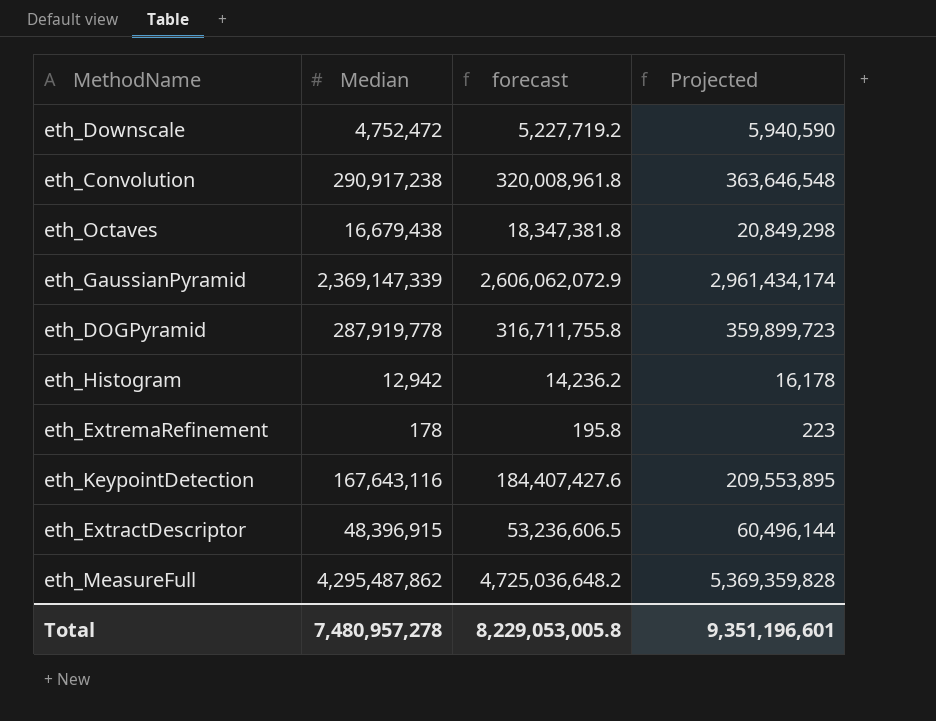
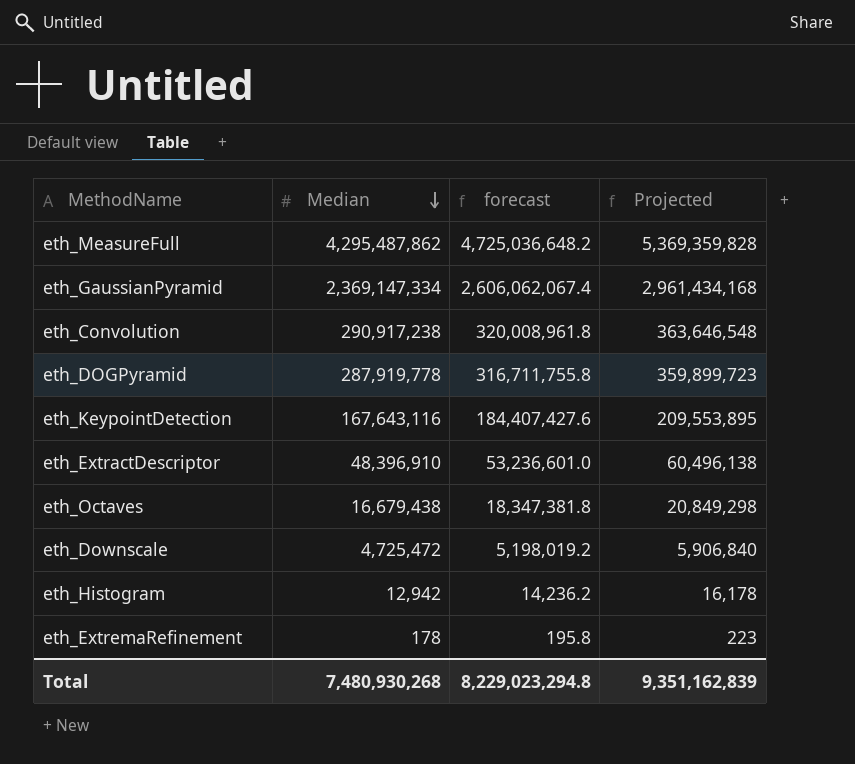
row order: none -> Median descending
eth_GaussianPyramid | Median: 2,369,147,339 -> 2,369,147,334
eth_GaussianPyramid | forecast: 2,606,062,072.9 -> 2,606,062,067.4
eth_GaussianPyramid | Projected: 2,961,434,174 -> 2,961,434,168
eth_ExtractDescriptor | Median: 48,396,915 -> 48,396,910
eth_ExtractDescriptor | forecast: 53,236,606.5 -> 53,236,601.0
eth_ExtractDescriptor | Projected: 60,496,144 -> 60,496,138
eth_Downscale | Median: 4,752,472 -> 4,725,472
eth_Downscale | forecast: 5,227,719.2 -> 5,198,019.2
eth_Downscale | Projected: 5,940,590 -> 5,906,840
Total | Median: 7,480,957,278 -> 7,480,930,268
Total | forecast: 8,229,053,005.8 -> 8,229,023,294.8
Total | Projected: 9,351,196,601 -> 9,351,162,839

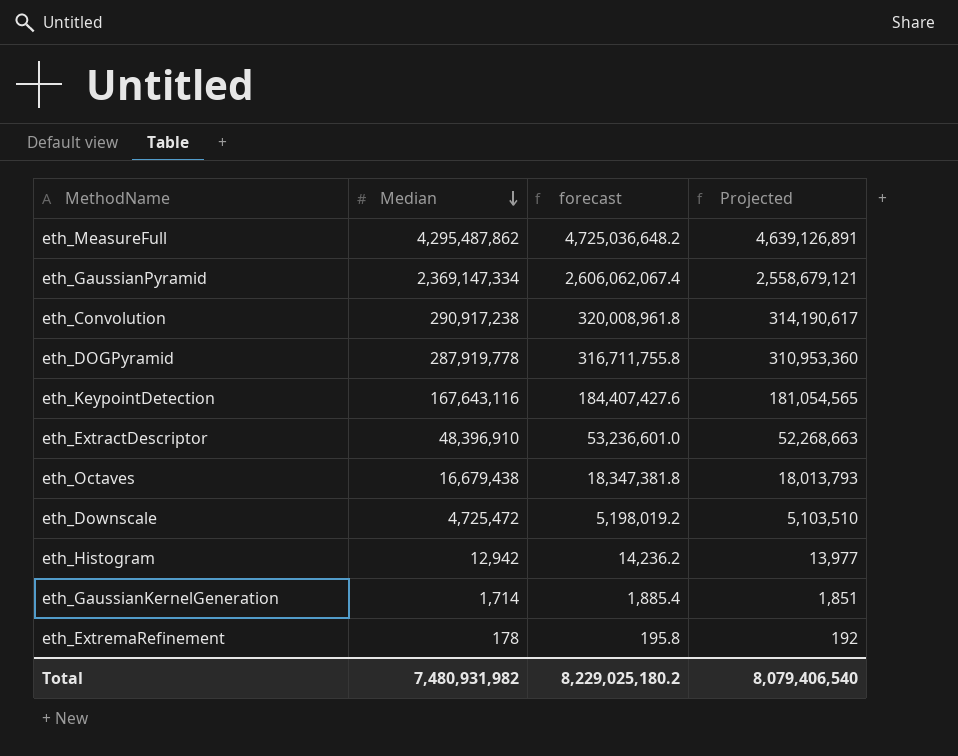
column Projected | formula: [Median] * 1.25 -> [Median] * 1.08
row eth_GaussianKernelGeneration: none -> 1,714 | 1,885.4 | 1,851
Total | Median: 7,480,930,268 -> 7,480,931,982
Total | forecast: 8,229,023,294.8 -> 8,229,025,180.2
Total | Projected: 9,351,162,839 -> 8,079,406,540

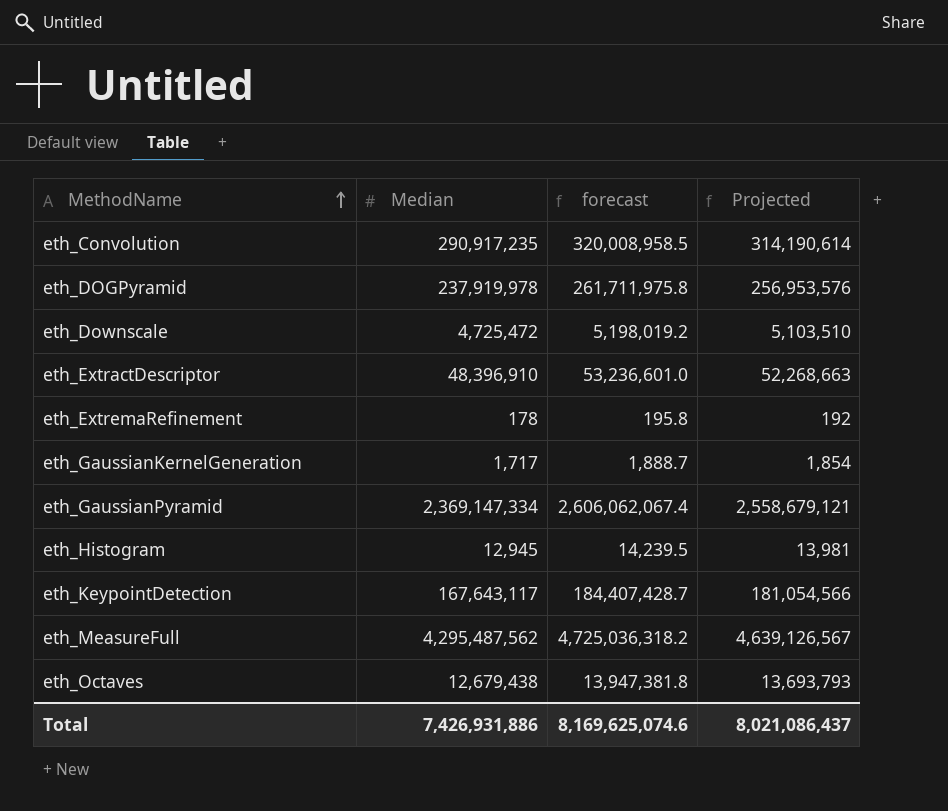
row order: Median descending -> MethodName ascending
eth_Convolution | Median: 290,917,238 -> 290,917,235
eth_Convolution | forecast: 320,008,961.8 -> 320,008,958.5
eth_Convolution | Projected: 314,190,617 -> 314,190,614
eth_DOGPyramid | Median: 287,919,778 -> 237,919,978
eth_DOGPyramid | forecast: 316,711,755.8 -> 261,711,975.8
eth_DOGPyramid | Projected: 310,953,360 -> 256,953,576
eth_GaussianKernelGeneration | Median: 1,714 -> 1,717
eth_GaussianKernelGeneration | forecast: 1,885.4 -> 1,888.7
eth_GaussianKernelGeneration | Projected: 1,851 -> 1,854
eth_Histogram | Median: 12,942 -> 12,945
eth_Histogram | forecast: 14,236.2 -> 14,239.5
eth_Histogram | Projected: 13,977 -> 13,981
eth_KeypointDetection | Median: 167,643,116 -> 167,643,117
eth_KeypointDetection | forecast: 184,407,427.6 -> 184,407,428.7
eth_KeypointDetection | Projected: 181,054,565 -> 181,054,566
eth_MeasureFull | Median: 4,295,487,862 -> 4,295,487,562
eth_MeasureFull | forecast: 4,725,036,648.2 -> 4,725,036,318.2
eth_MeasureFull | Projected: 4,639,126,891 -> 4,639,126,567
eth_Octaves | Median: 16,679,438 -> 12,679,438
eth_Octaves | forecast: 18,347,381.8 -> 13,947,381.8
eth_Octaves | Projected: 18,013,793 -> 13,693,793
Total | Median: 7,480,931,982 -> 7,426,931,886
Total | forecast: 8,229,025,180.2 -> 8,169,625,074.6
Total | Projected: 8,079,406,540 -> 8,021,086,437

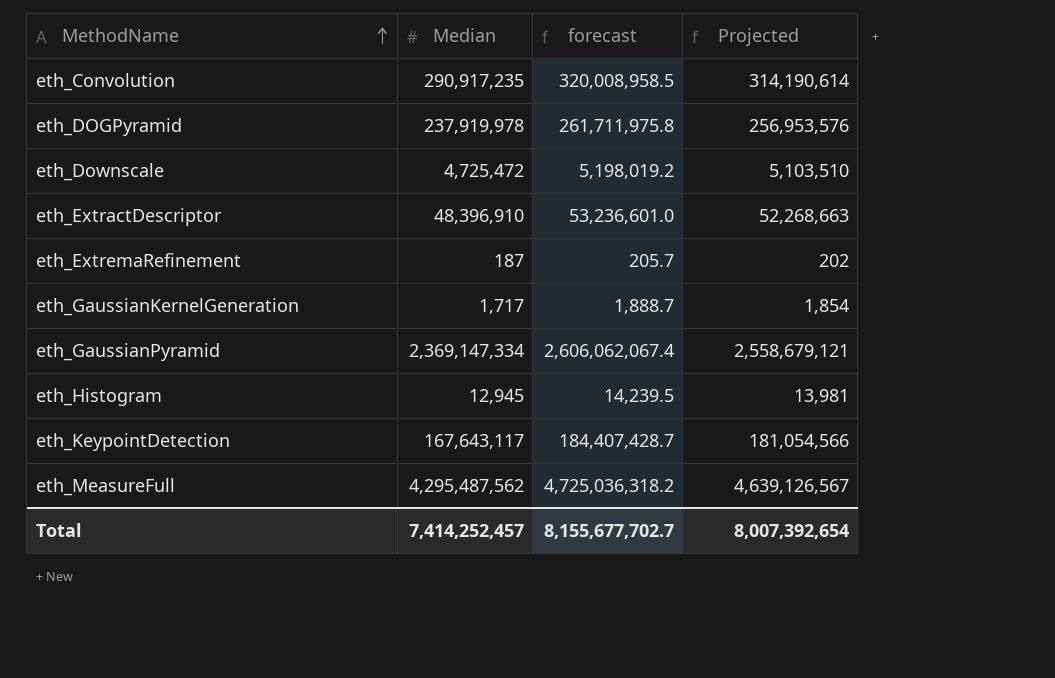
row eth_Octaves: 12,679,438 | 13,947,381.8 | 13,693,793 -> none
eth_ExtremaRefinement | Median: 178 -> 187
eth_ExtremaRefinement | forecast: 195.8 -> 205.7
eth_ExtremaRefinement | Projected: 192 -> 202
Total | Median: 7,426,931,886 -> 7,414,252,457
Total | forecast: 8,169,625,074.6 -> 8,155,677,702.7
Total | Projected: 8,021,086,437 -> 8,007,392,654

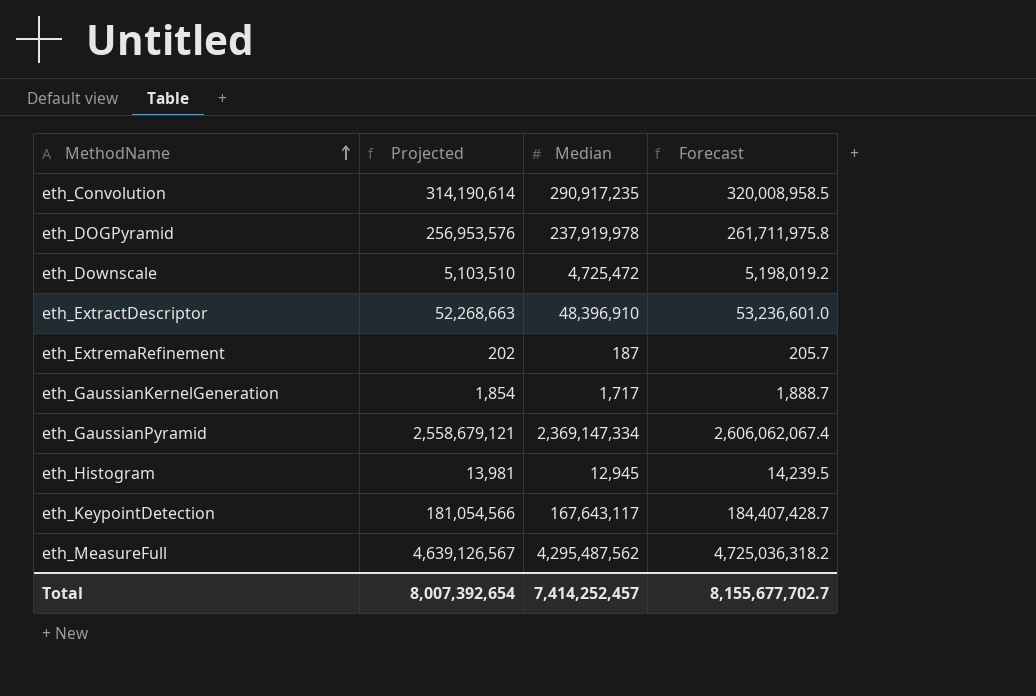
column Projected | position: 4 -> 2
column name: forecast -> Forecast

